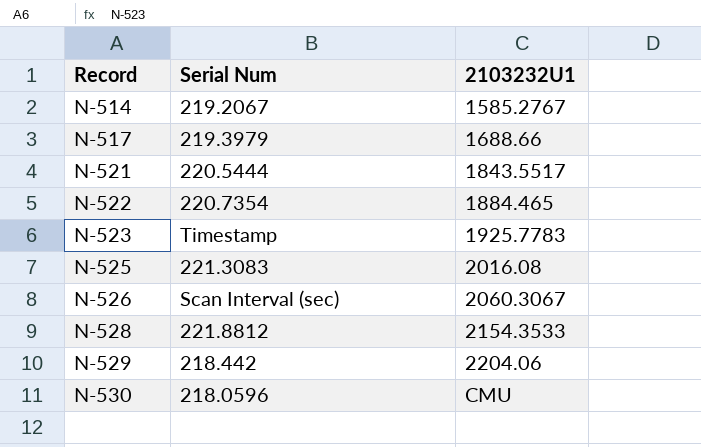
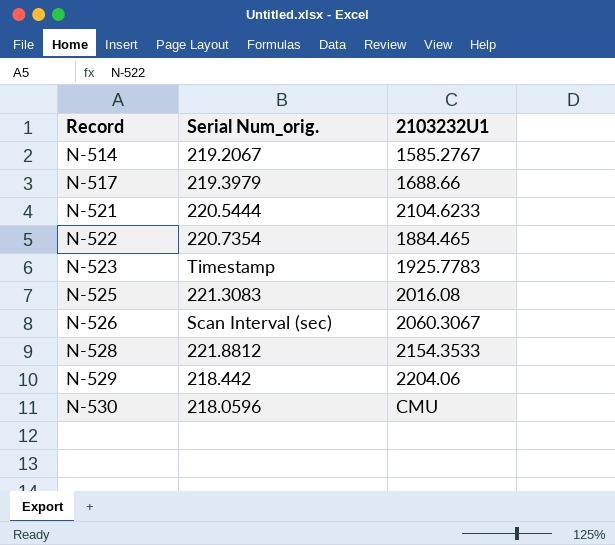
column name: Serial Num -> Serial Num_orig.
N-521 | 2103232U1: 1843.5517 -> 2104.6233

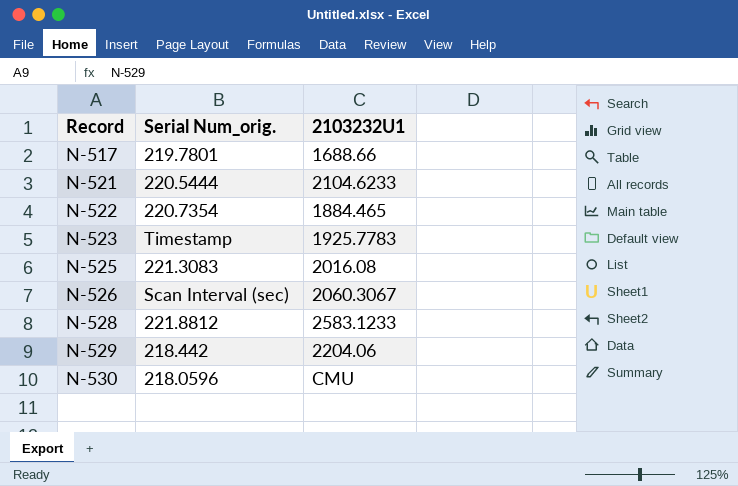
row N-514: 219.2067 | 1585.2767 -> none
N-517 | Serial Num_orig.: 219.3979 -> 219.7801
N-528 | 2103232U1: 2154.3533 -> 2583.1233

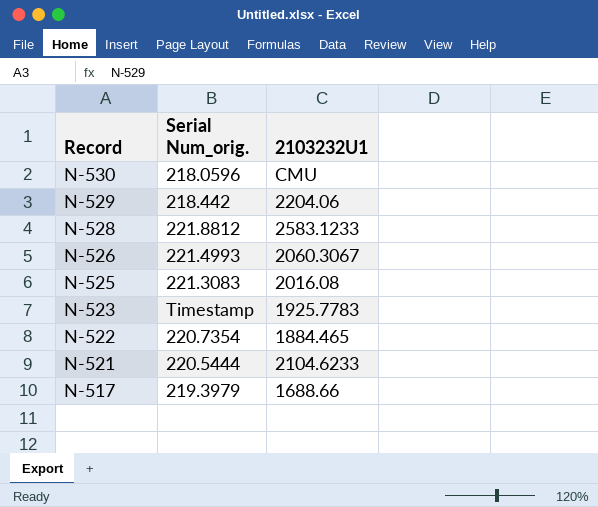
row order: Record ascending -> Record descending
N-526 | Serial Num_orig.: Scan Interval (sec) -> 221.4993
N-517 | Serial Num_orig.: 219.7801 -> 219.3979

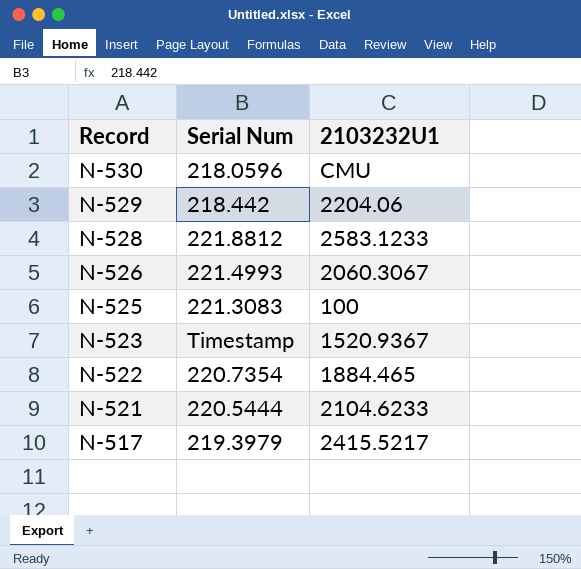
column name: Serial Num_orig. -> Serial Num
N-525 | 2103232U1: 2016.08 -> 100
N-523 | 2103232U1: 1925.7783 -> 1520.9367
N-517 | 2103232U1: 1688.66 -> 2415.5217

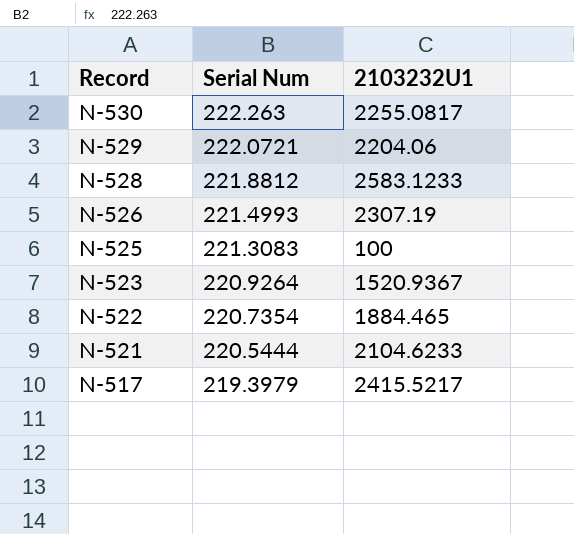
N-530 | Serial Num: 218.0596 -> 222.263
N-530 | 2103232U1: CMU -> 2255.0817
N-529 | Serial Num: 218.442 -> 222.0721
N-526 | 2103232U1: 2060.3067 -> 2307.19
N-523 | Serial Num: Timestamp -> 220.9264

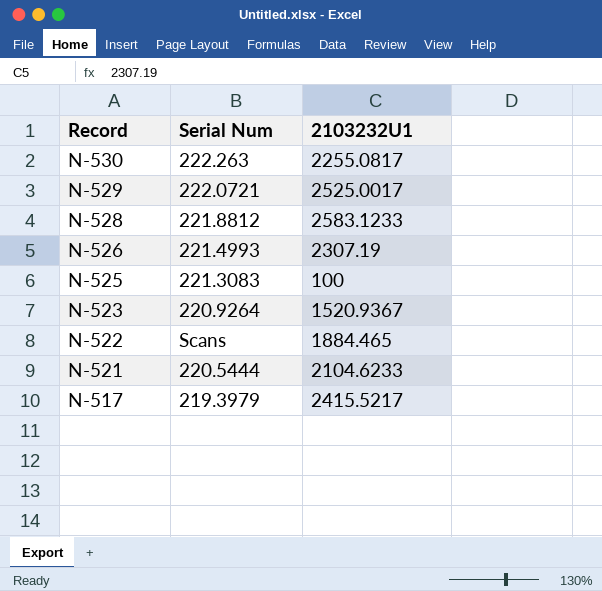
N-529 | 2103232U1: 2204.06 -> 2525.0017
N-522 | Serial Num: 220.7354 -> Scans

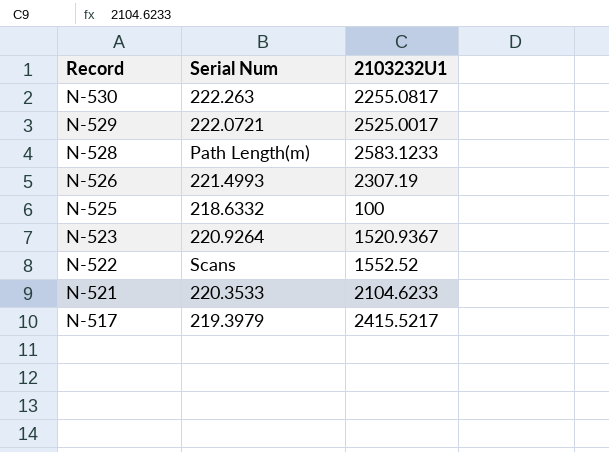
N-528 | Serial Num: 221.8812 -> Path Length(m)
N-525 | Serial Num: 221.3083 -> 218.6332
N-522 | 2103232U1: 1884.465 -> 1552.52
N-521 | Serial Num: 220.5444 -> 220.3533

